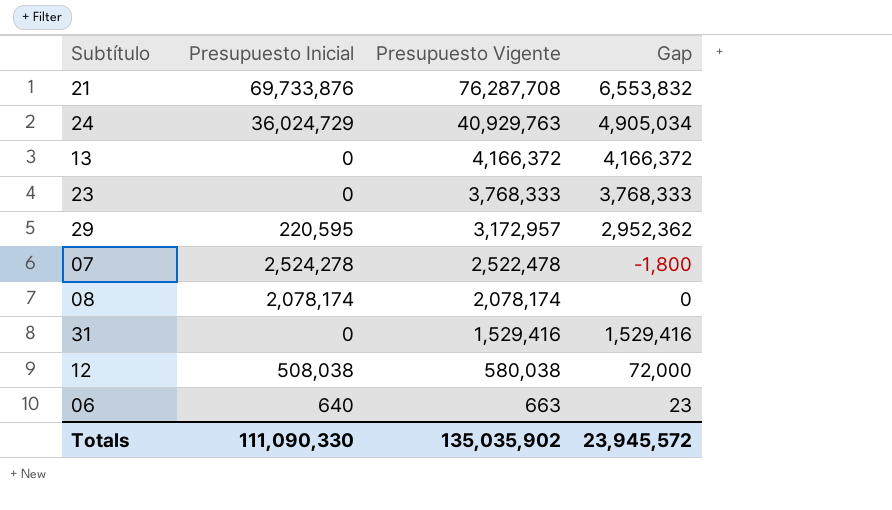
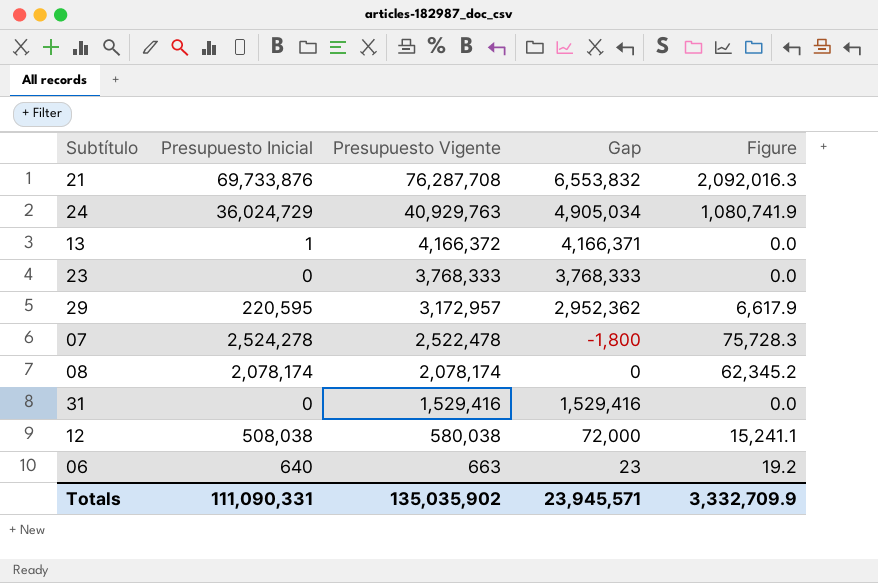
column Figure | formula: none -> [Presupuesto Inicial] * 0.03
13 | Presupuesto Inicial: 0 -> 1
13 | Gap: 4,166,372 -> 4,166,371
Totals | Presupuesto Inicial: 111,090,330 -> 111,090,331
Totals | Gap: 23,945,572 -> 23,945,571

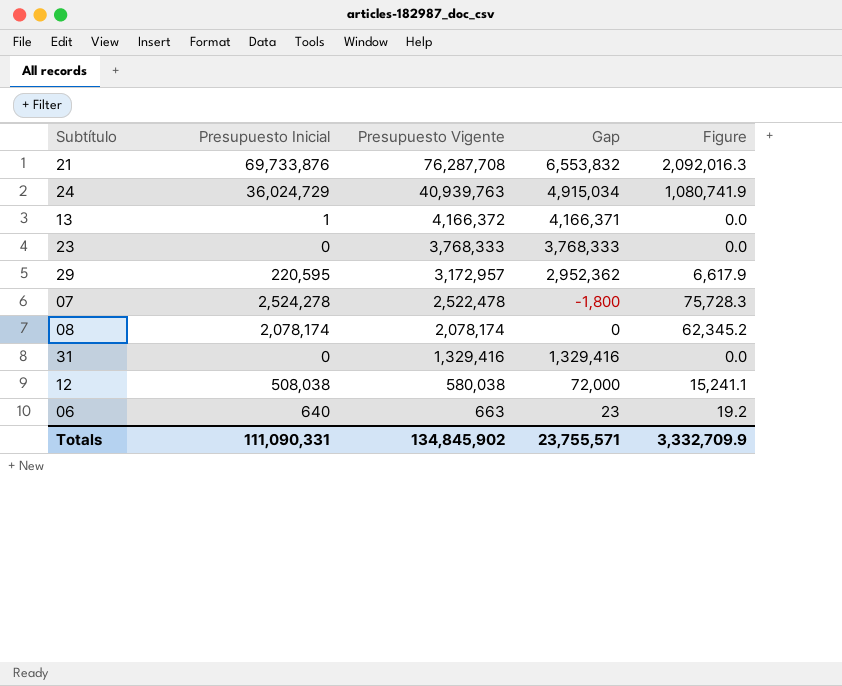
24 | Presupuesto Vigente: 40,929,763 -> 40,939,763
24 | Gap: 4,905,034 -> 4,915,034
31 | Presupuesto Vigente: 1,529,416 -> 1,329,416
31 | Gap: 1,529,416 -> 1,329,416
Totals | Presupuesto Vigente: 135,035,902 -> 134,845,902
Totals | Gap: 23,945,571 -> 23,755,571

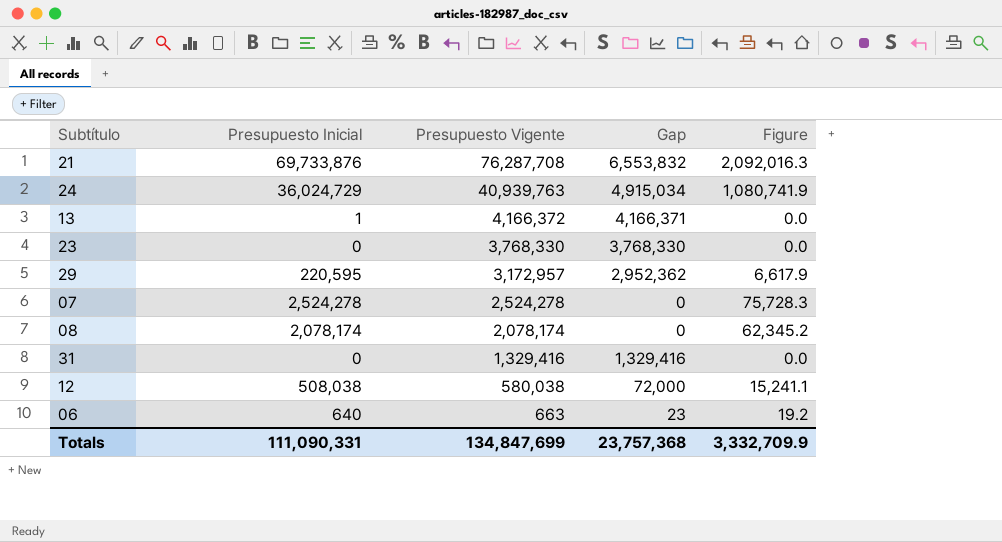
23 | Presupuesto Vigente: 3,768,333 -> 3,768,330
23 | Gap: 3,768,333 -> 3,768,330
07 | Presupuesto Vigente: 2,522,478 -> 2,524,278
07 | Gap: -1,800 -> 0
Totals | Presupuesto Vigente: 134,845,902 -> 134,847,699
Totals | Gap: 23,755,571 -> 23,757,368

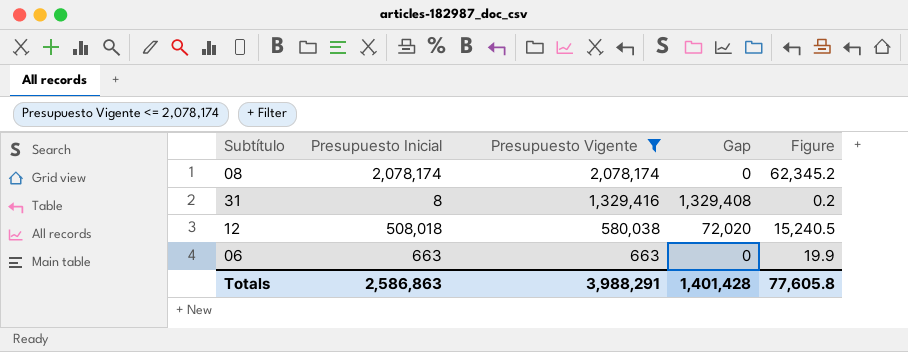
filter: none -> Presupuesto Vigente <= 2,078,174
31 | Presupuesto Inicial: 0 -> 8
31 | Gap: 1,329,416 -> 1,329,408
31 | Figure: 0.0 -> 0.2
12 | Presupuesto Inicial: 508,038 -> 508,018
12 | Gap: 72,000 -> 72,020
12 | Figure: 15,241.1 -> 15,240.5
06 | Presupuesto Inicial: 640 -> 663
06 | Gap: 23 -> 0
06 | Figure: 19.2 -> 19.9
Totals | Presupuesto Inicial: 111,090,331 -> 2,586,863
Totals | Presupuesto Vigente: 134,847,699 -> 3,988,291
Totals | Gap: 23,757,368 -> 1,401,428
Totals | Figure: 3,332,709.9 -> 77,605.8

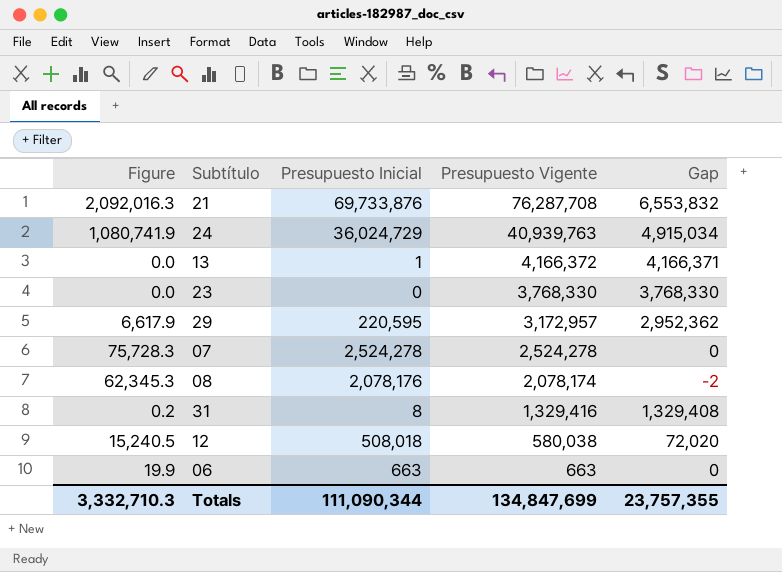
filter: Presupuesto Vigente <= 2,078,174 -> none
column Figure | position: 5 -> 1
08 | Figure: 62,345.2 -> 62,345.3
08 | Presupuesto Inicial: 2,078,174 -> 2,078,176
08 | Gap: 0 -> -2
Totals | Figure: 77,605.8 -> 3,332,710.3
Totals | Presupuesto Inicial: 2,586,863 -> 111,090,344
Totals | Presupuesto Vigente: 3,988,291 -> 134,847,699
Totals | Gap: 1,401,428 -> 23,757,355

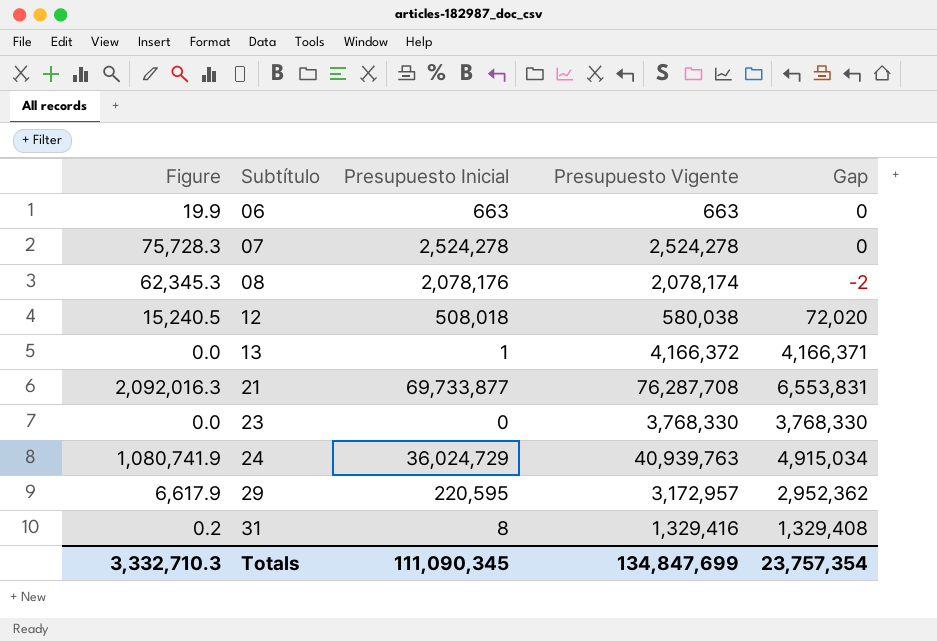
row order: Presupuesto Vigente descending -> Subtítulo ascending
21 | Presupuesto Inicial: 69,733,876 -> 69,733,877
21 | Gap: 6,553,832 -> 6,553,831
Totals | Presupuesto Inicial: 111,090,344 -> 111,090,345
Totals | Gap: 23,757,355 -> 23,757,354

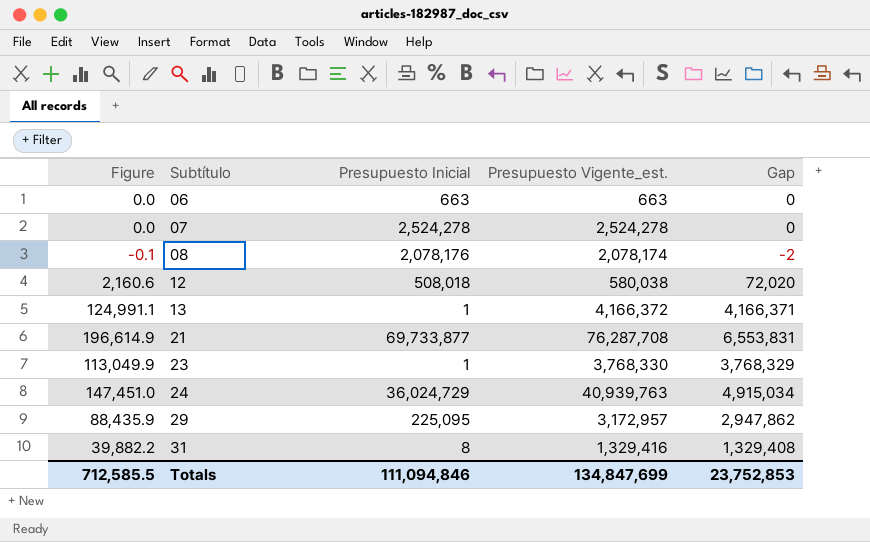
column Figure | formula: [Presupuesto Inicial] * 0.03 -> [Gap] * 0.03
column name: Presupuesto Vigente -> Presupuesto Vigente_est.
23 | Presupuesto Inicial: 0 -> 1
23 | Gap: 3,768,330 -> 3,768,329
29 | Presupuesto Inicial: 220,595 -> 225,095
29 | Gap: 2,952,362 -> 2,947,862
Totals | Figure: 3,332,710.3 -> 712,585.5
Totals | Presupuesto Inicial: 111,090,345 -> 111,094,846
Totals | Gap: 23,757,354 -> 23,752,853

